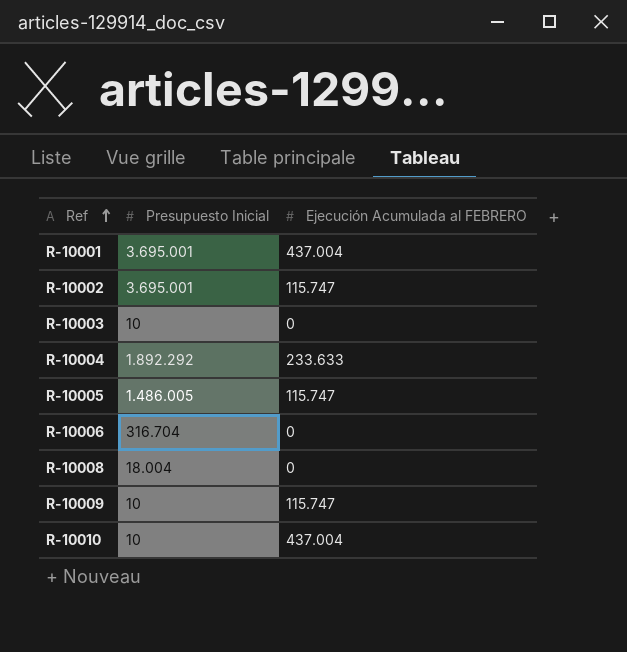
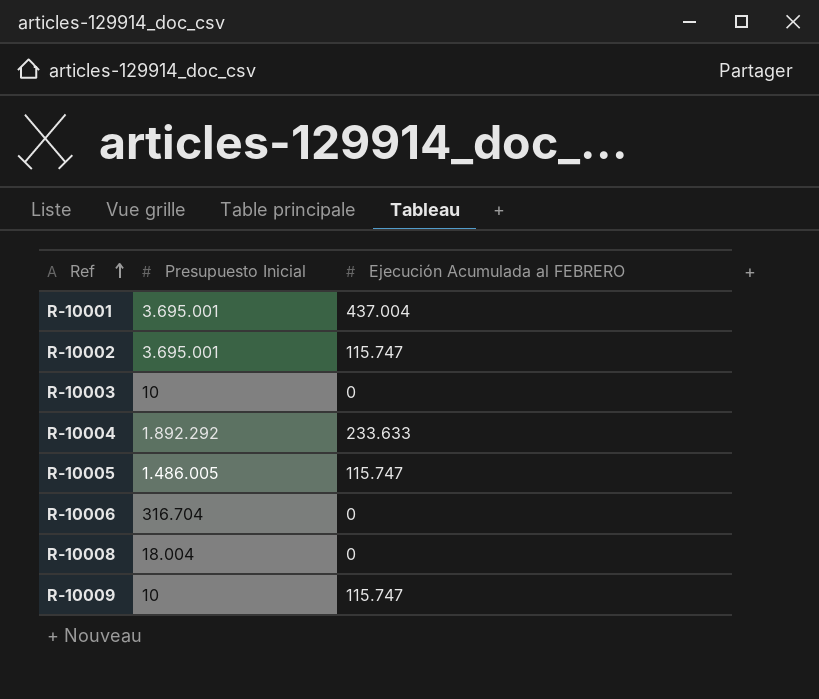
row R-10010: 10 | 437.004 -> none

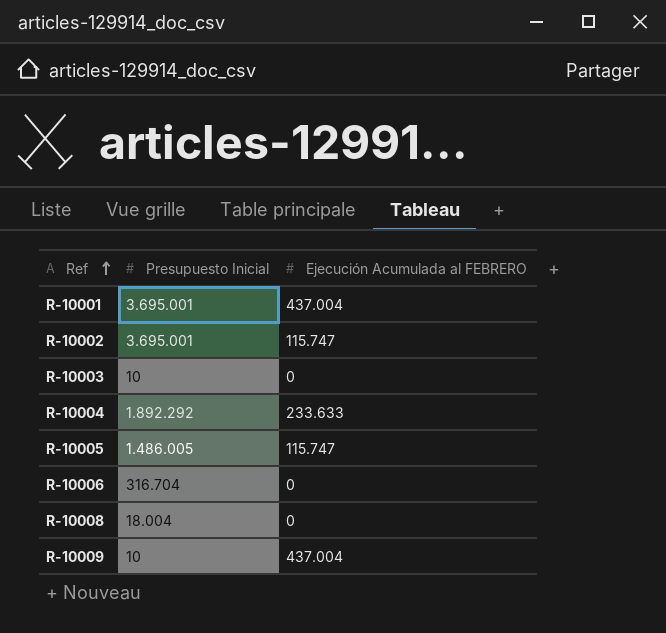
R-10009 | Ejecución Acumulada al FEBRERO: 115.747 -> 437.004

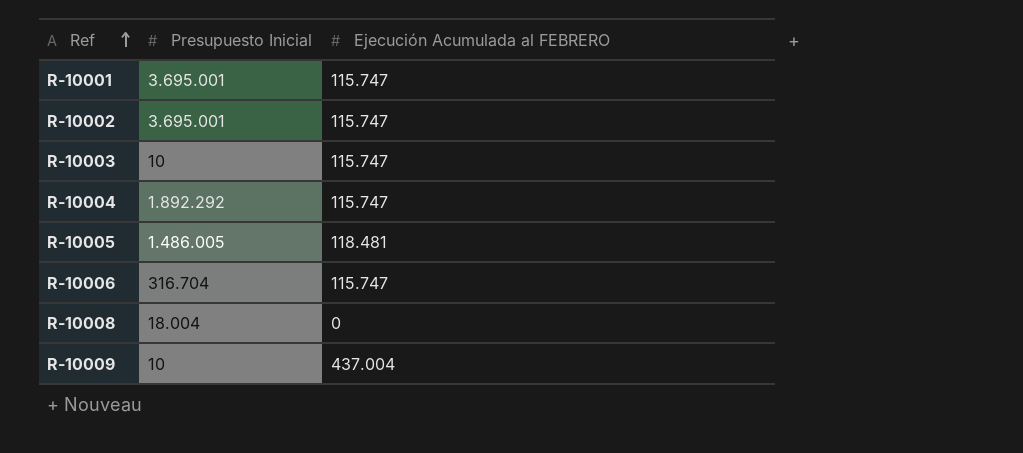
R-10001 | Ejecución Acumulada al FEBRERO: 437.004 -> 115.747
R-10003 | Ejecución Acumulada al FEBRERO: 0 -> 115.747
R-10004 | Ejecución Acumulada al FEBRERO: 233.633 -> 115.747
R-10005 | Ejecución Acumulada al FEBRERO: 115.747 -> 118.481
R-10006 | Ejecución Acumulada al FEBRERO: 0 -> 115.747

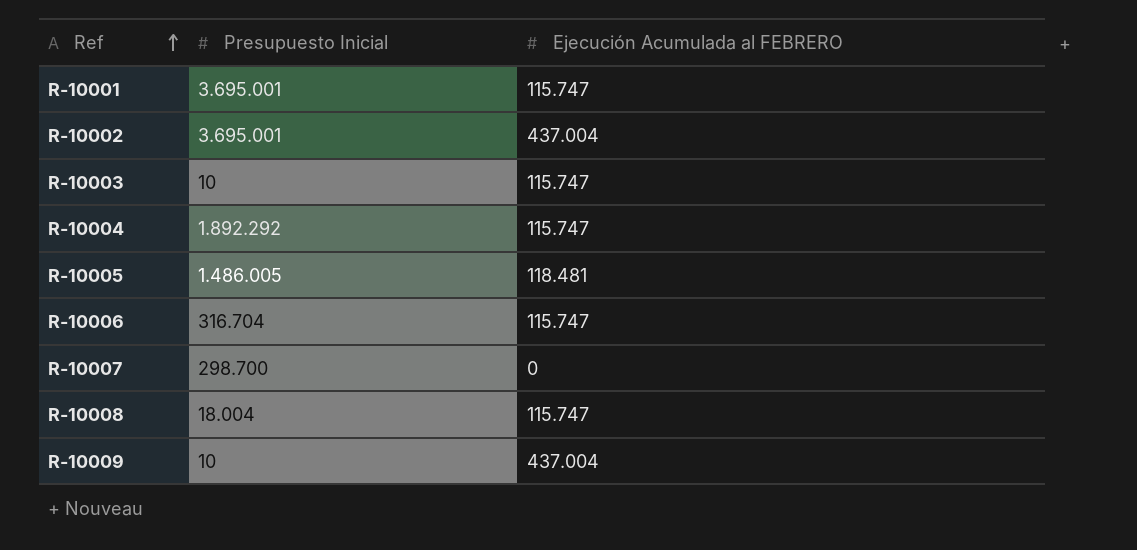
R-10002 | Ejecución Acumulada al FEBRERO: 115.747 -> 437.004
row R-10007: none -> 298.700 | 0
R-10008 | Ejecución Acumulada al FEBRERO: 0 -> 115.747

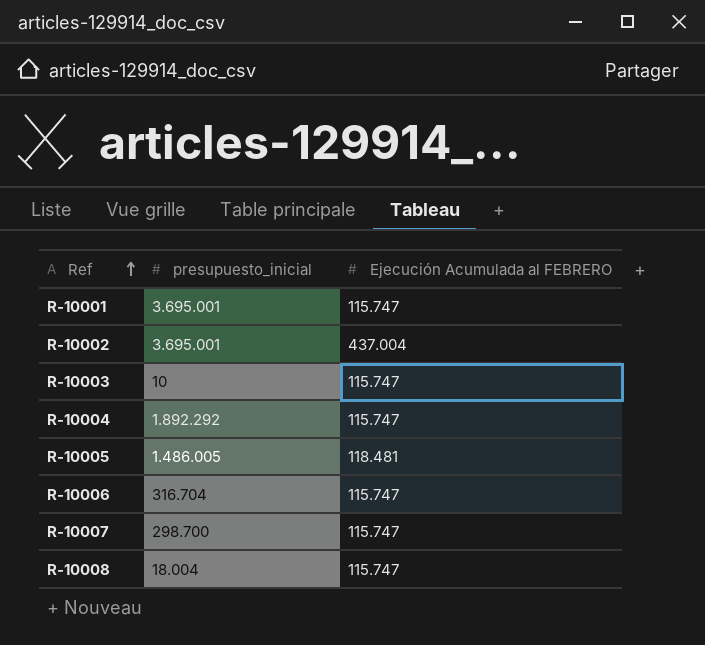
column name: Presupuesto Inicial -> presupuesto_inicial
row R-10009: 10 | 437.004 -> none
R-10007 | Ejecución Acumulada al FEBRERO: 0 -> 115.747

